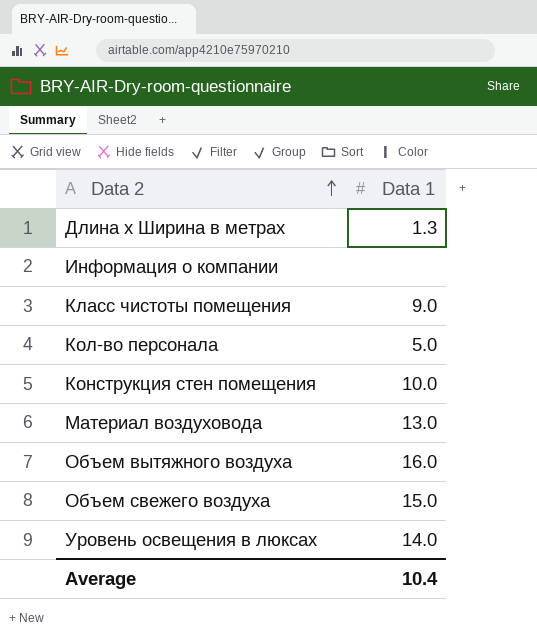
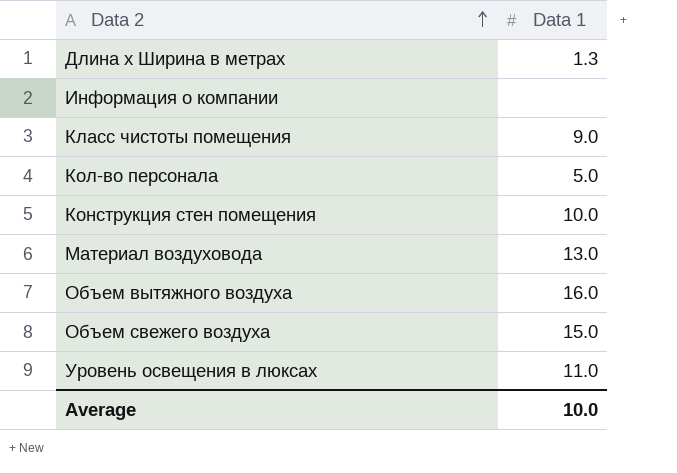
Уровень освещения в люксах | Data 1: 14.0 -> 11.0
Average | Data 1: 10.4 -> 10.0

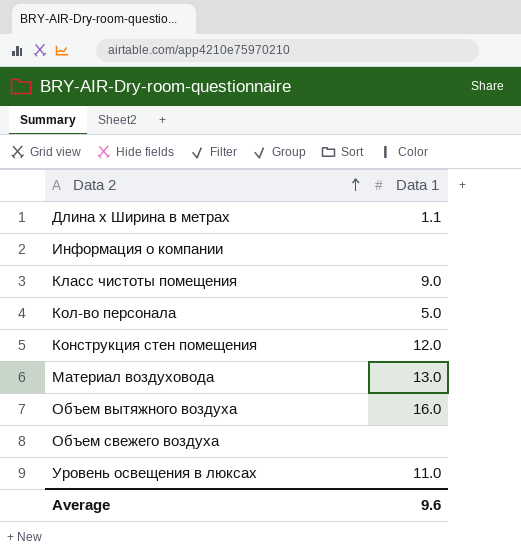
Длина x Ширина в метрах | Data 1: 1.3 -> 1.1
Конструкция стен помещения | Data 1: 10.0 -> 12.0
Объем свежего воздуха | Data 1: 15.0 -> none
Average | Data 1: 10.0 -> 9.6

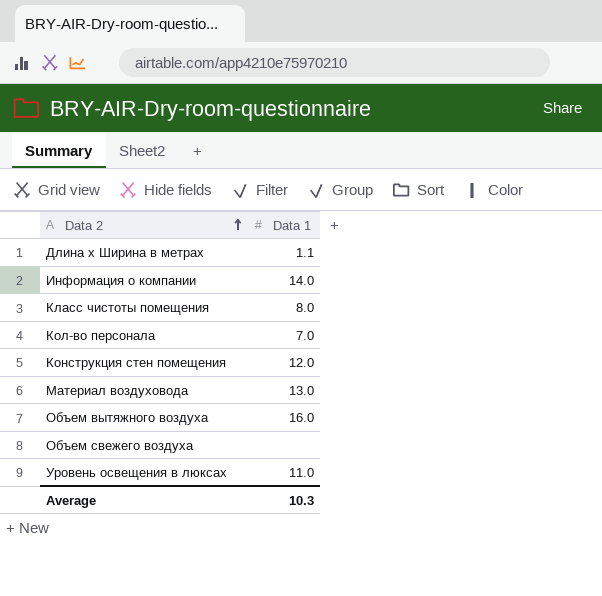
Информация о компании | Data 1: none -> 14.0
Класс чистоты помещения | Data 1: 9.0 -> 8.0
Кол-во персонала | Data 1: 5.0 -> 7.0
Average | Data 1: 9.6 -> 10.3

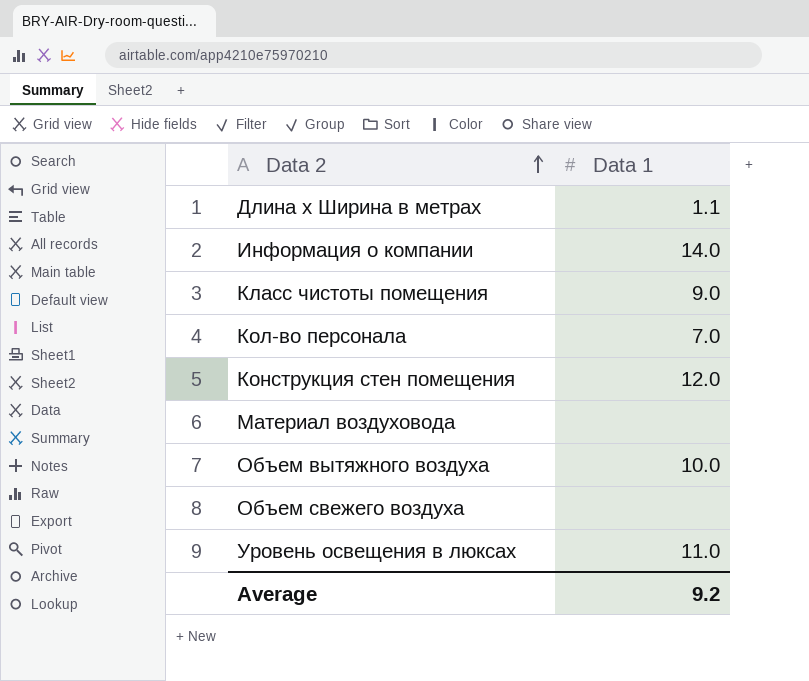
Класс чистоты помещения | Data 1: 8.0 -> 9.0
Материал воздуховода | Data 1: 13.0 -> none
Объем вытяжного воздуха | Data 1: 16.0 -> 10.0
Average | Data 1: 10.3 -> 9.2

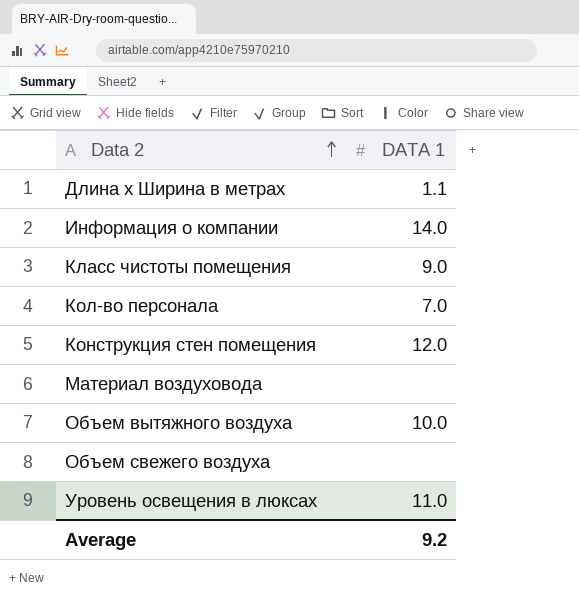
column name: Data 1 -> DATA 1

